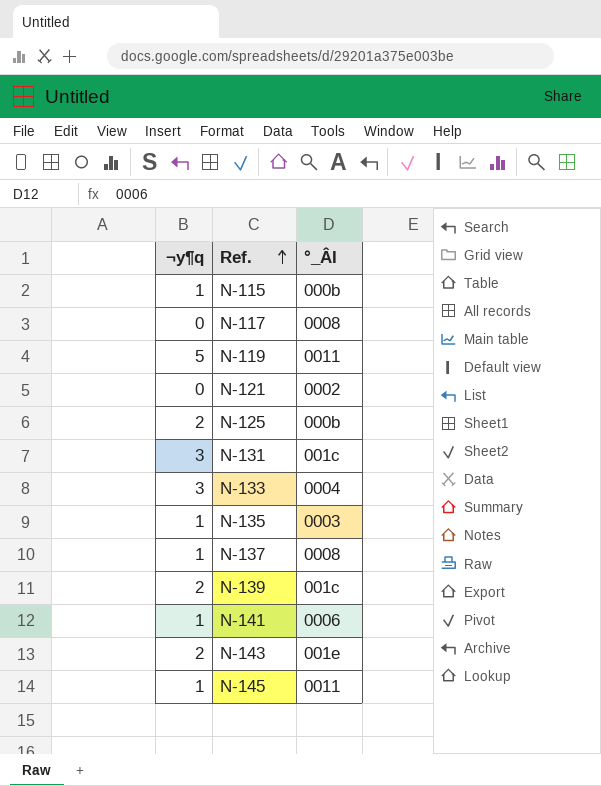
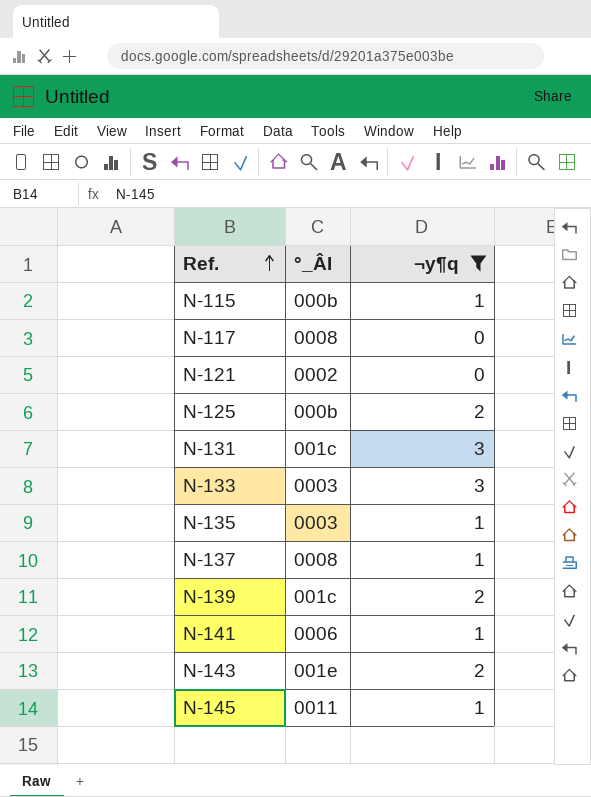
filter: none -> ¬y¶q != 5
column ¬y¶q | position: 1 -> 3
N-133 | °_ÂI: 0004 -> 0003

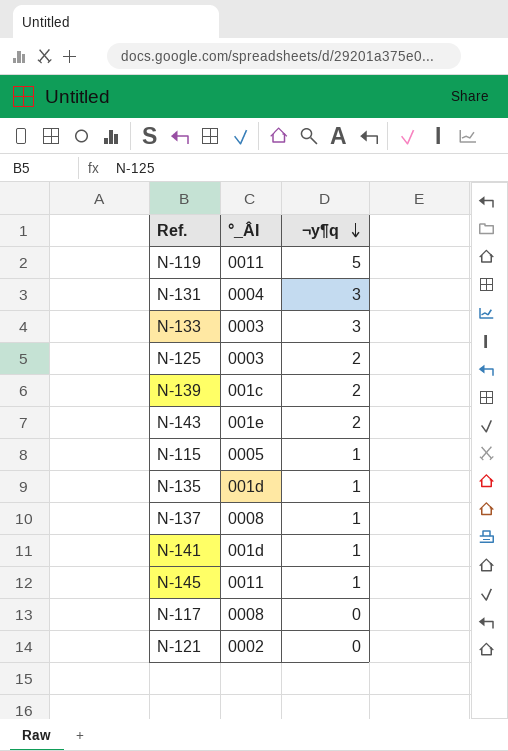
filter: ¬y¶q != 5 -> none
row order: Ref. ascending -> ¬y¶q descending
N-131 | °_ÂI: 001c -> 0004
N-125 | °_ÂI: 000b -> 0003
N-115 | °_ÂI: 000b -> 0005
N-135 | °_ÂI: 0003 -> 001d
N-141 | °_ÂI: 0006 -> 001d

